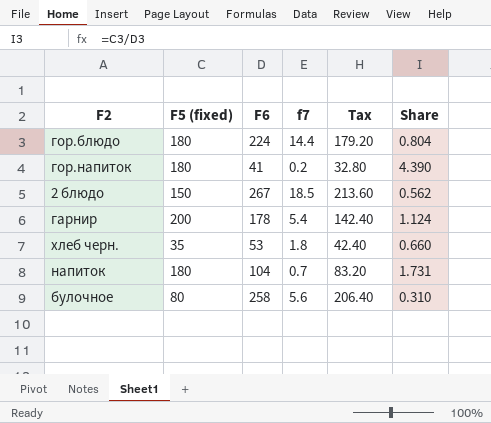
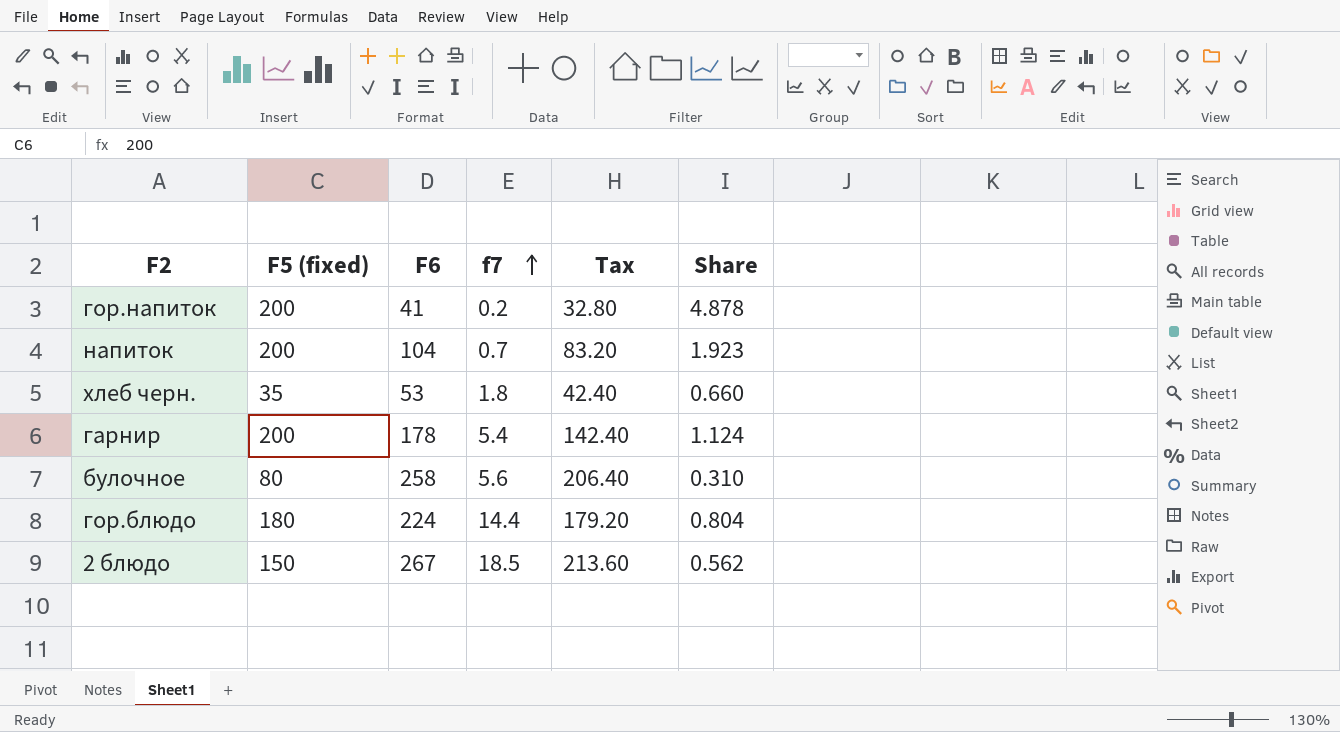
row order: none -> f7 ascending
гор.напиток | F5 (fixed): 180 -> 200
гор.напиток | Share: 4.390 -> 4.878
напиток | F5 (fixed): 180 -> 200
напиток | Share: 1.731 -> 1.923

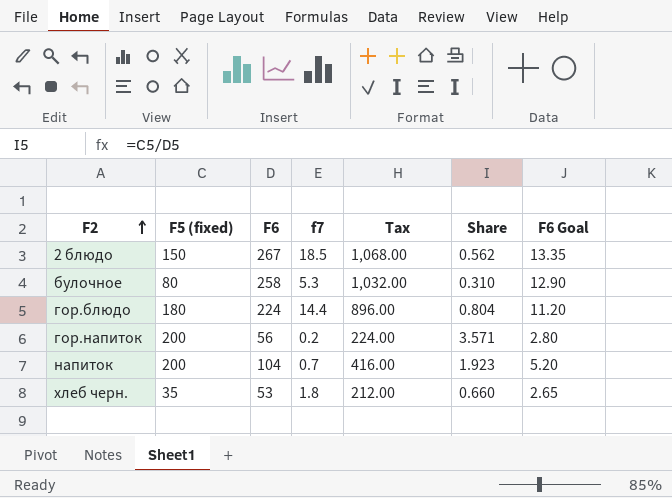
row order: f7 ascending -> F2 ascending
column Tax | formula: [F6] * 0.8 -> [F6] * 4
column F6 Goal | formula: none -> [F6] * 0.05
row гарнир: 200 | 178 | 5.4 | 142.40 | 1.124 -> none
булочное | f7: 5.6 -> 5.3
гор.напиток | F6: 41 -> 56
гор.напиток | Share: 4.878 -> 3.571

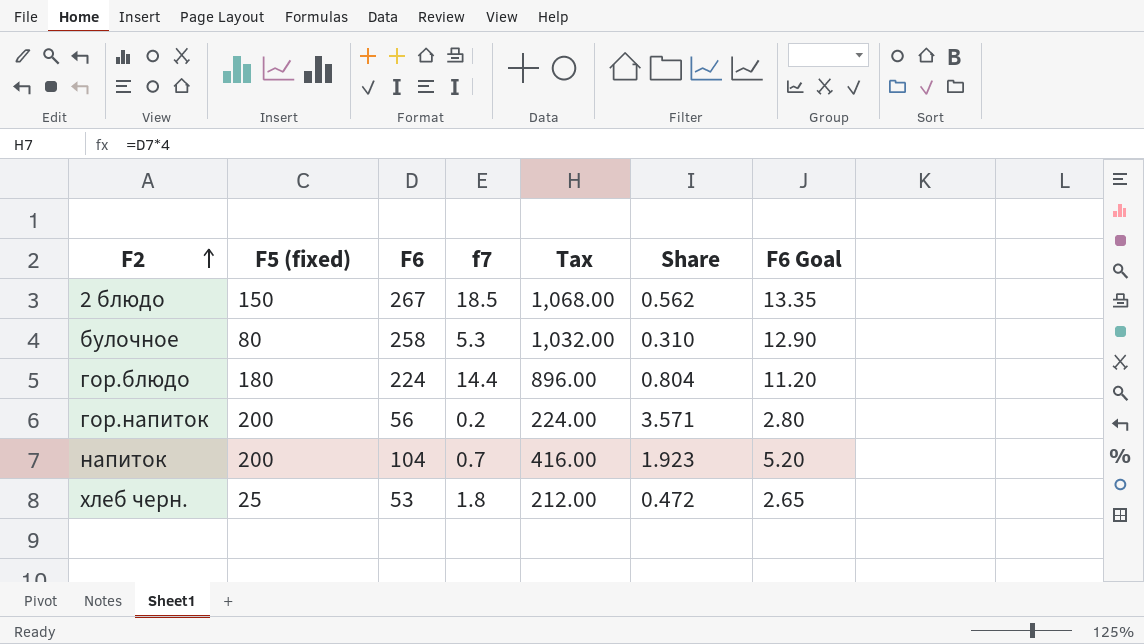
хлеб черн. | F5 (fixed): 35 -> 25
хлеб черн. | Share: 0.660 -> 0.472

